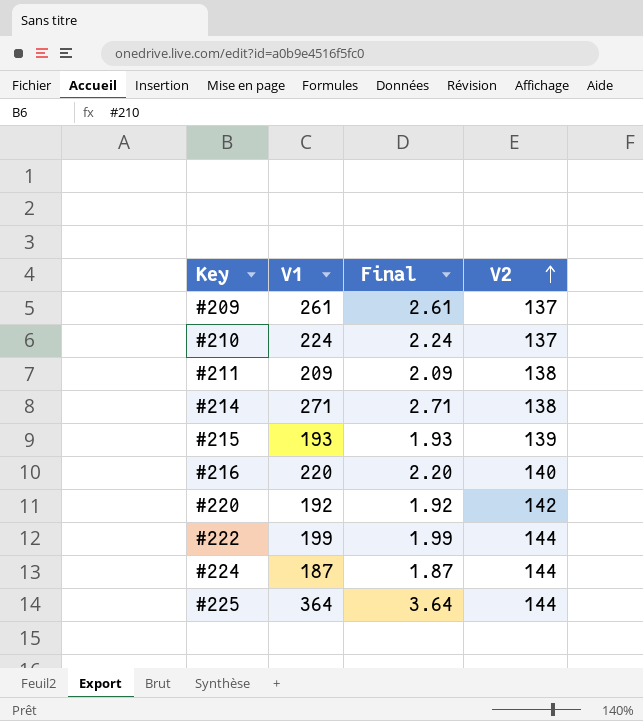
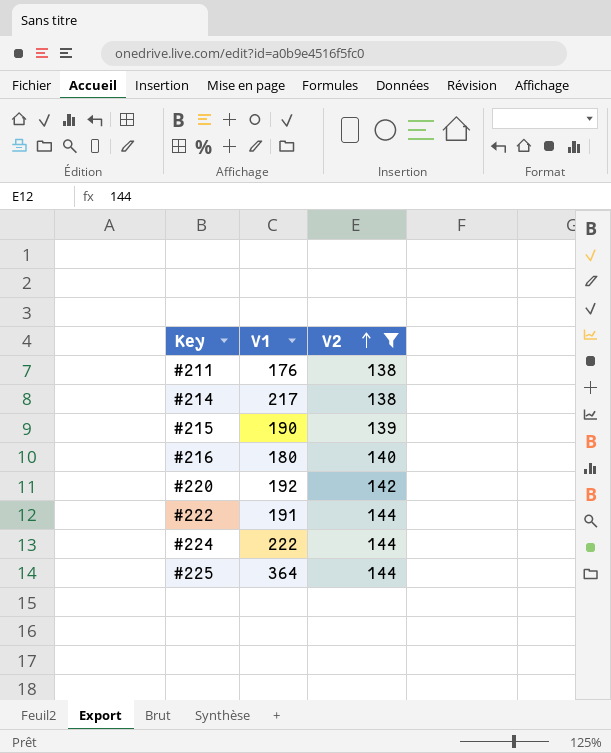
filter: none -> V2 != 137
column Final | formula: [V1] * 0.01 -> none
#211 | V1: 209 -> 176
#214 | V1: 271 -> 217
#215 | V1: 193 -> 190
#216 | V1: 220 -> 180
#222 | V1: 199 -> 191
#224 | V1: 187 -> 222

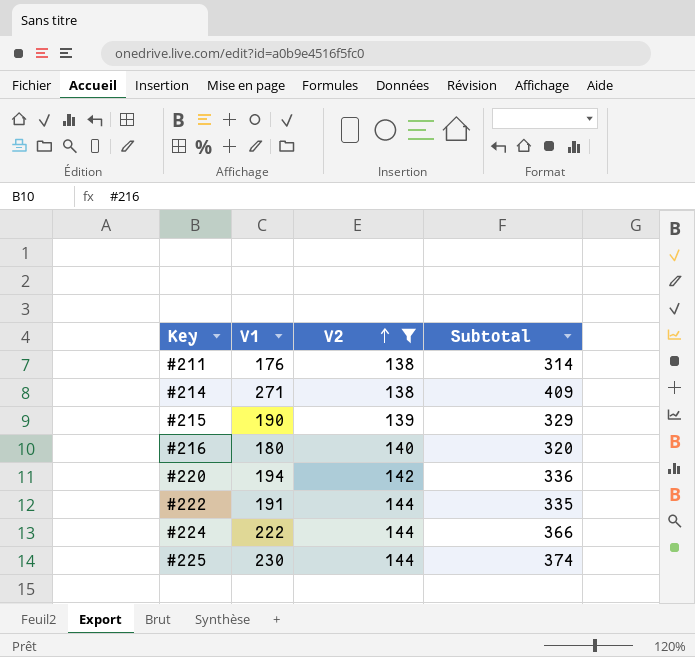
column Subtotal | formula: none -> [V1] + [V2]
#214 | V1: 217 -> 271
#220 | V1: 192 -> 194
#225 | V1: 364 -> 230

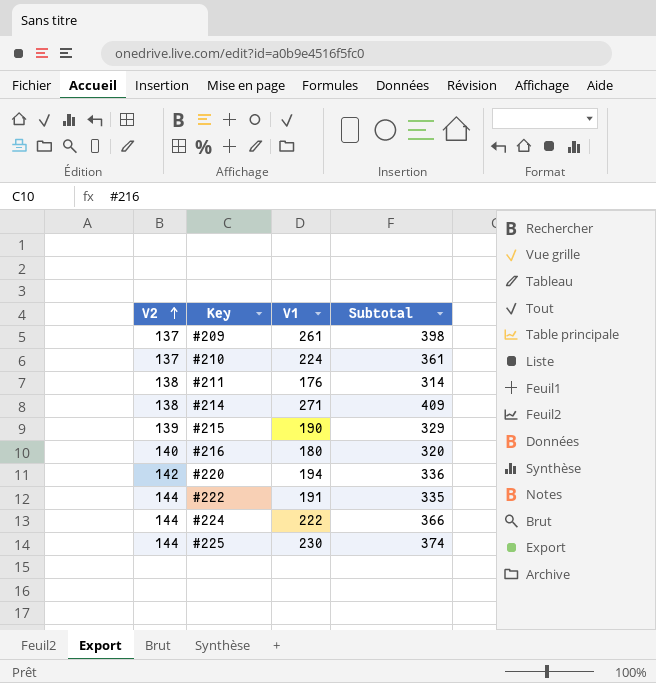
filter: V2 != 137 -> none
column V2 | position: 3 -> 1

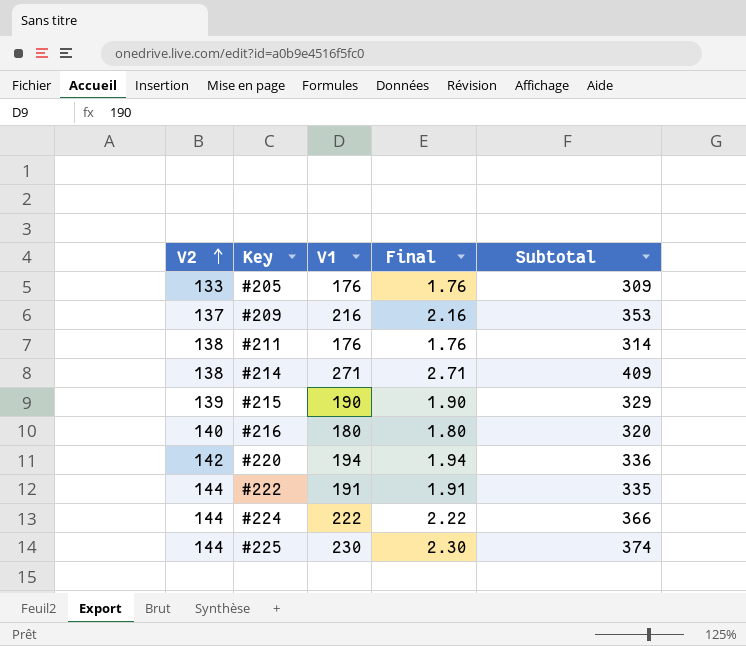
column Final | formula: none -> [V1] * 0.01
row #210: 137 | 224 | 361 -> none
row #205: none -> 133 | 176 | 1.76 | 309
#209 | V1: 261 -> 216
#209 | Subtotal: 398 -> 353

